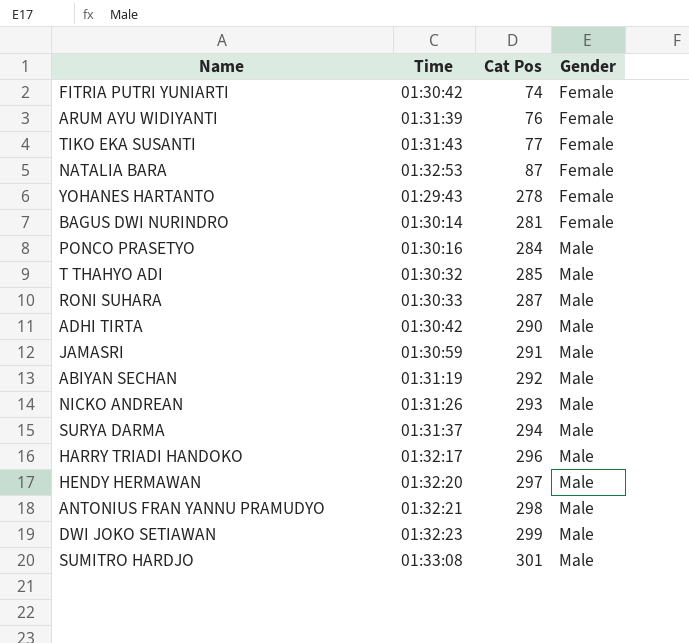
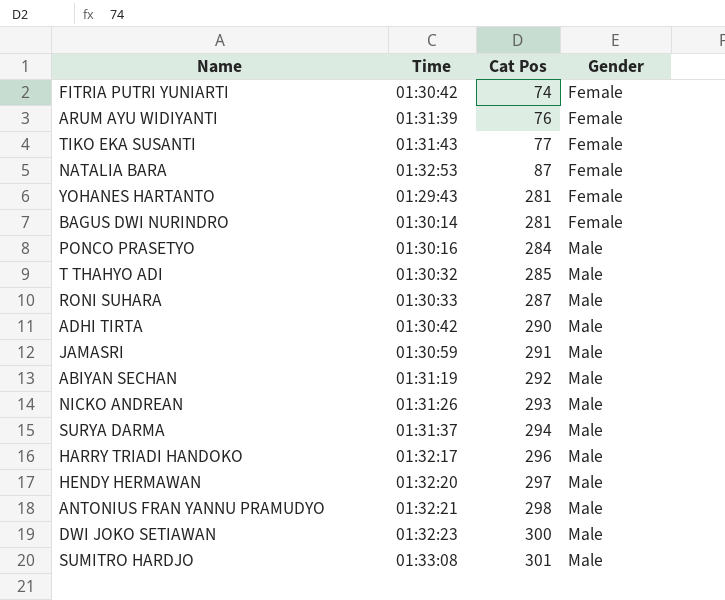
YOHANES HARTANTO | Cat Pos: 278 -> 281
DWI JOKO SETIAWAN | Cat Pos: 299 -> 300

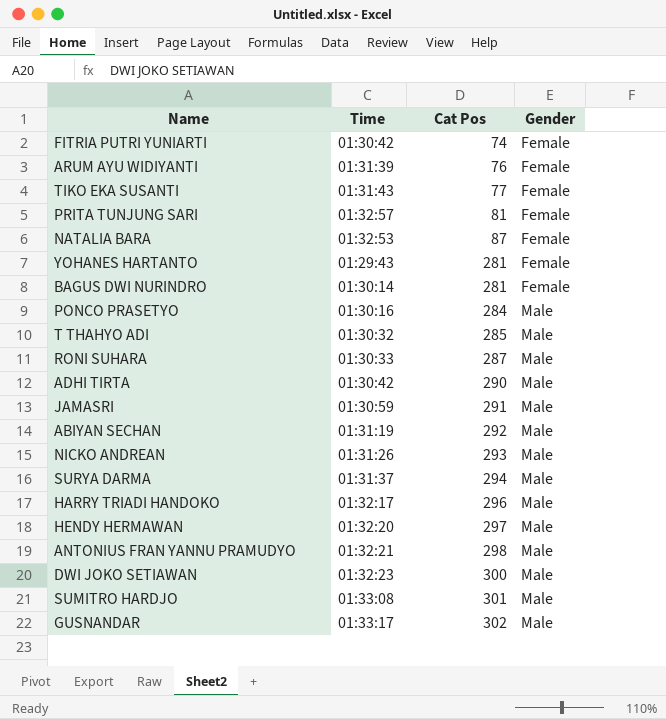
row PRITA TUNJUNG SARI: none -> 01:32:57 | 81 | Female
row GUSNANDAR: none -> 01:33:17 | 302 | Male

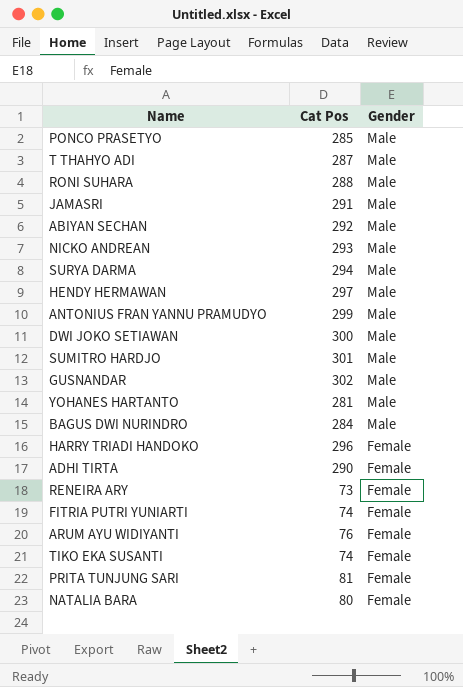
row order: Cat Pos ascending -> Gender descending
column Time | position: 2 -> none
PONCO PRASETYO | Cat Pos: 284 -> 285
T THAHYO ADI | Cat Pos: 285 -> 287
RONI SUHARA | Cat Pos: 287 -> 288
ANTONIUS FRAN YANNU PRAMUDYO | Cat Pos: 298 -> 299
YOHANES HARTANTO | Gender: Female -> Male
BAGUS DWI NURINDRO | Cat Pos: 281 -> 284
BAGUS DWI NURINDRO | Gender: Female -> Male
HARRY TRIADI HANDOKO | Gender: Male -> Female
ADHI TIRTA | Gender: Male -> Female
row RENEIRA ARY: none -> 73 | Female
TIKO EKA SUSANTI | Cat Pos: 77 -> 74
NATALIA BARA | Cat Pos: 87 -> 80

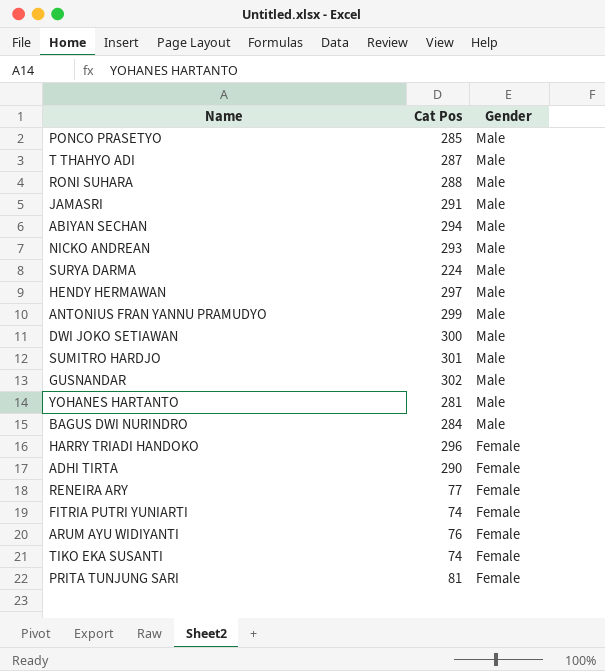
row NATALIA BARA: 80 | Female -> none
ABIYAN SECHAN | Cat Pos: 292 -> 294
SURYA DARMA | Cat Pos: 294 -> 224
RENEIRA ARY | Cat Pos: 73 -> 77

